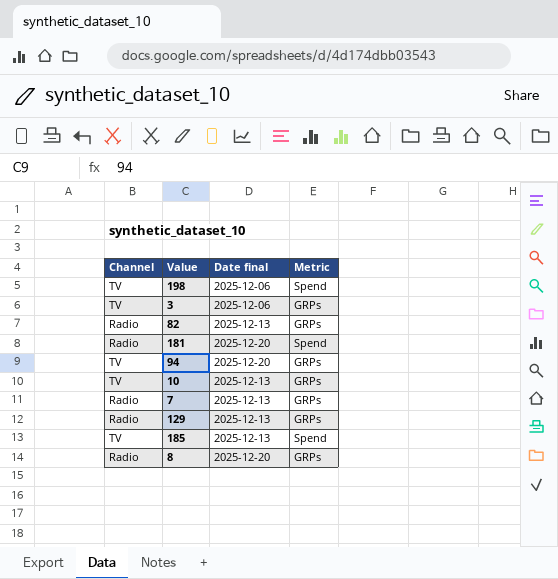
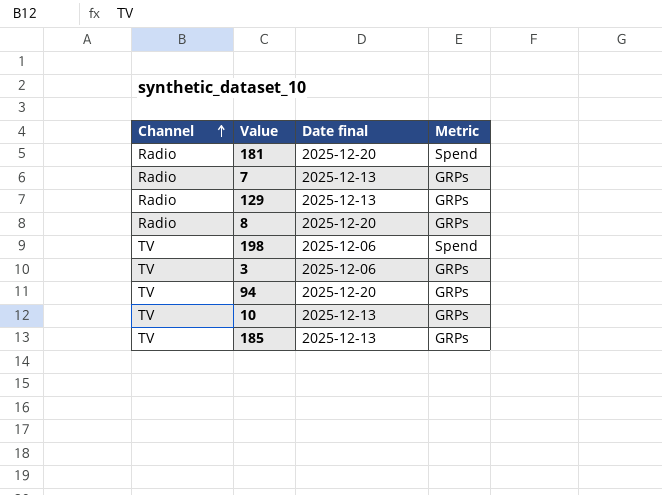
row order: none -> Channel ascending
row 82: Radio | 2025-12-13 | GRPs -> none
185 | Metric: Spend -> GRPs

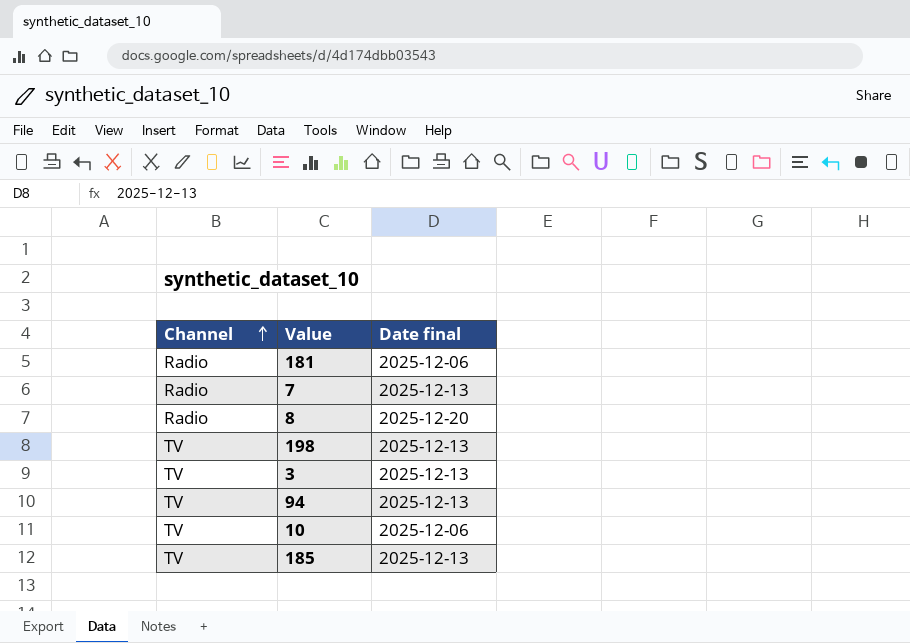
column Metric | position: 4 -> none
row 129: Radio | 2025-12-13 | GRPs -> none
181 | Date final: 2025-12-20 -> 2025-12-06
198 | Date final: 2025-12-06 -> 2025-12-13
3 | Date final: 2025-12-06 -> 2025-12-13
94 | Date final: 2025-12-20 -> 2025-12-13
10 | Date final: 2025-12-13 -> 2025-12-06

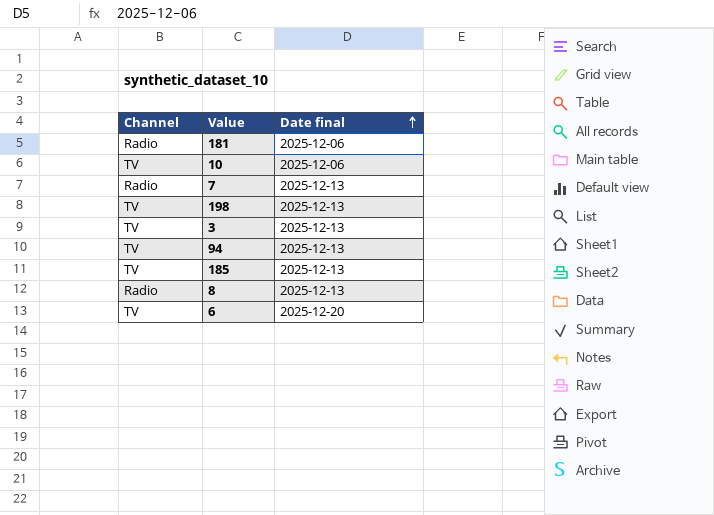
row order: Channel ascending -> Date final ascending
8 | Date final: 2025-12-20 -> 2025-12-13
row 6: none -> TV | 2025-12-20

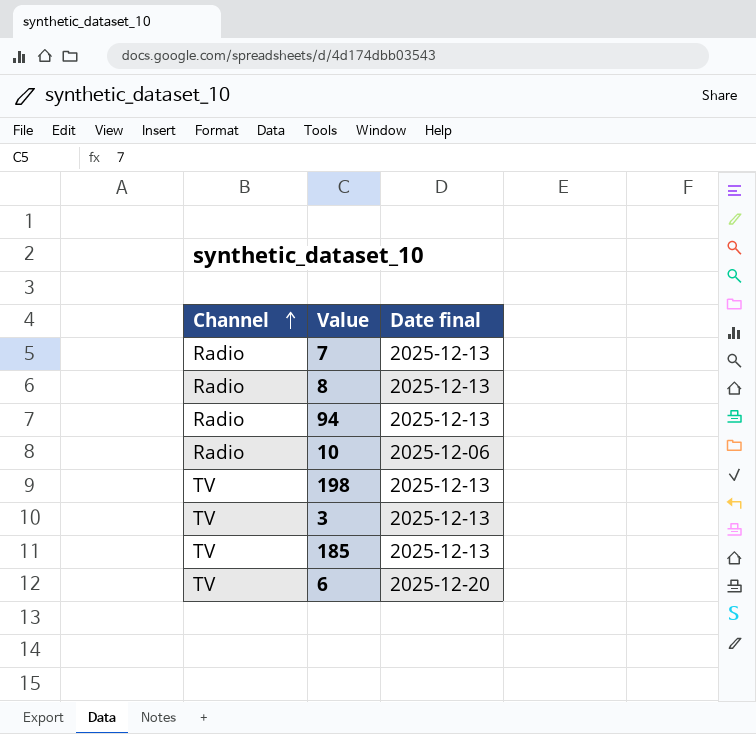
row order: Date final ascending -> Channel ascending
row 181: Radio | 2025-12-06 -> none
94 | Channel: TV -> Radio
10 | Channel: TV -> Radio

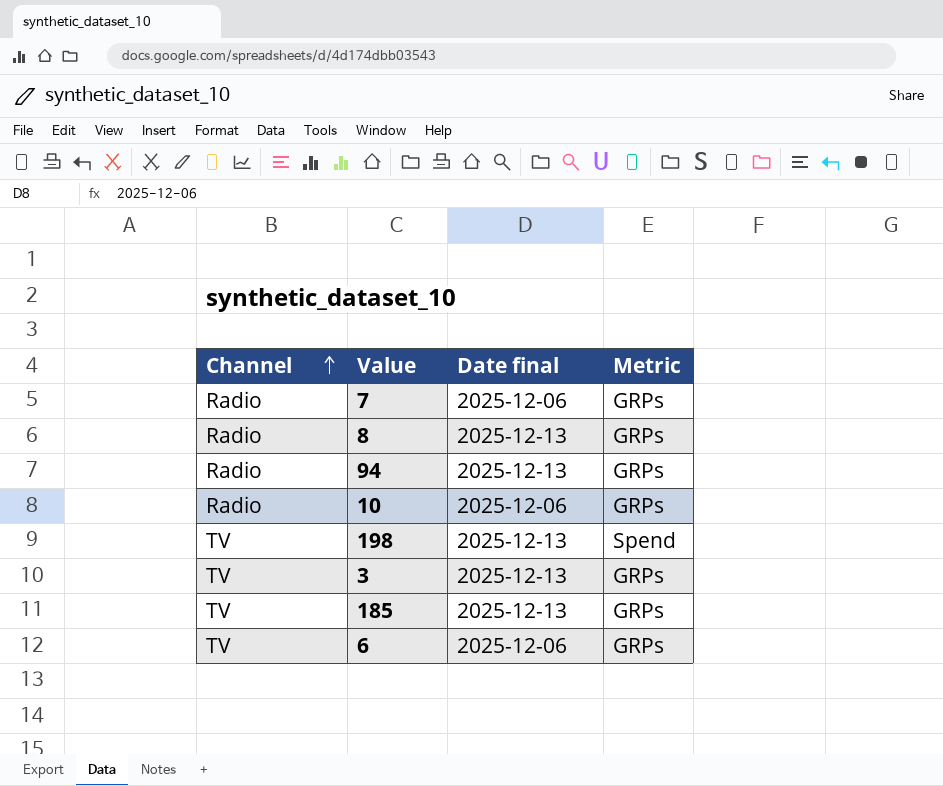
column Metric | position: none -> 4
7 | Date final: 2025-12-13 -> 2025-12-06
6 | Date final: 2025-12-20 -> 2025-12-06

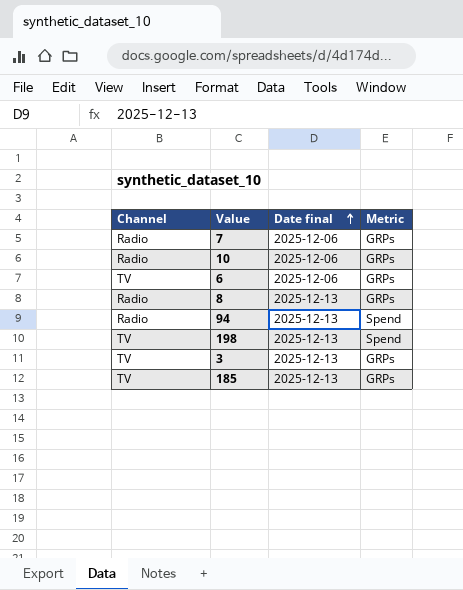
row order: Channel ascending -> Date final ascending
94 | Metric: GRPs -> Spend

